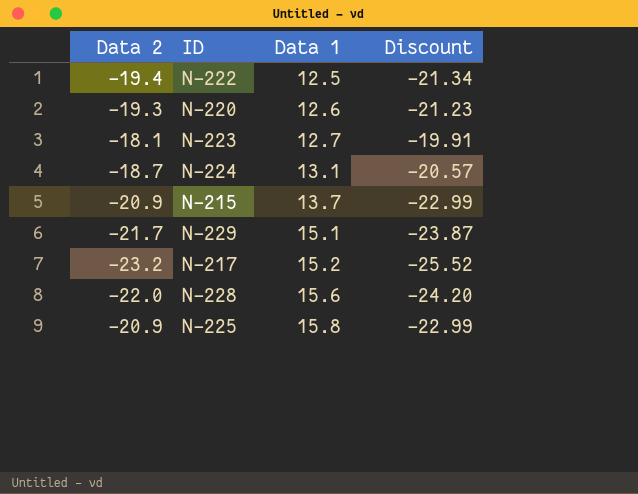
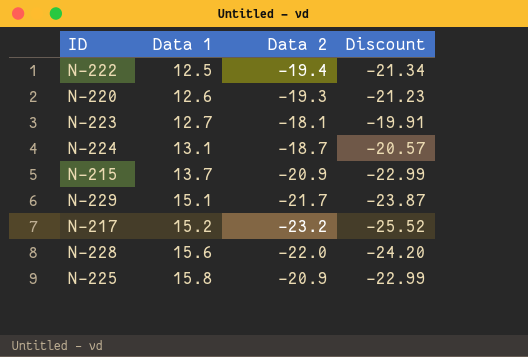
column Data 2 | position: 1 -> 3

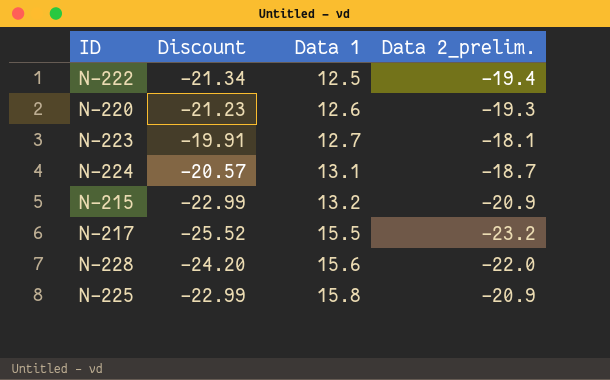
column Discount | position: 4 -> 2
column name: Data 2 -> Data 2_prelim.
row N-229: 15.1 | -21.7 | -23.87 -> none
N-215 | Data 1: 13.7 -> 13.2
N-217 | Data 1: 15.2 -> 15.5

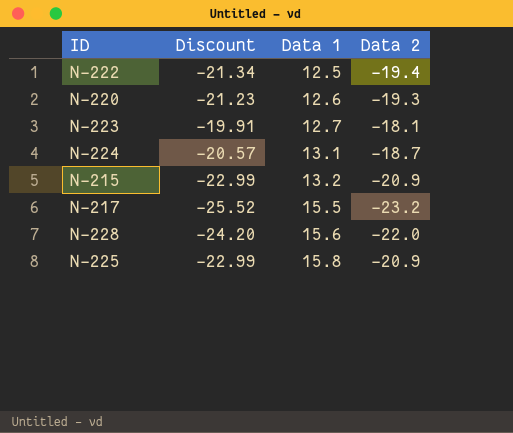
column name: Data 2_prelim. -> Data 2

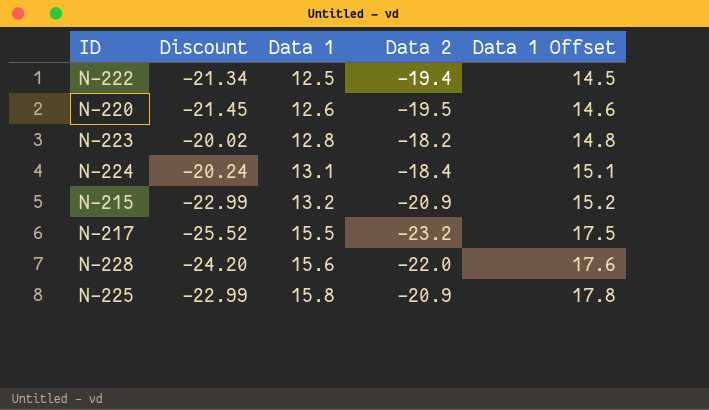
column Data 1 Offset | formula: none -> [Data 1] + 2
N-220 | Discount: -21.23 -> -21.45
N-220 | Data 2: -19.3 -> -19.5
N-223 | Discount: -19.91 -> -20.02
N-223 | Data 1: 12.7 -> 12.8
N-223 | Data 2: -18.1 -> -18.2
N-224 | Discount: -20.57 -> -20.24
N-224 | Data 2: -18.7 -> -18.4

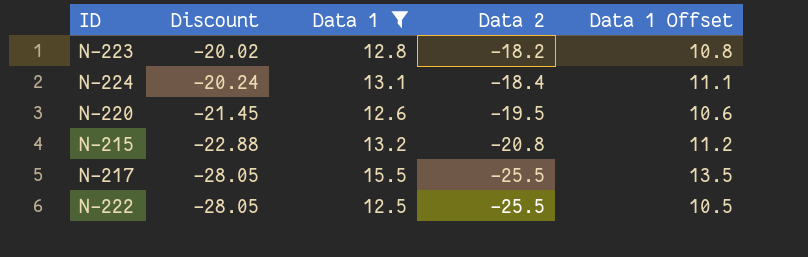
filter: none -> Data 1 <= 15.5
row order: Data 1 ascending -> Discount descending
column Data 1 Offset | formula: [Data 1] + 2 -> [Data 1] - 2
N-215 | Discount: -22.99 -> -22.88
N-215 | Data 2: -20.9 -> -20.8
N-217 | Discount: -25.52 -> -28.05
N-217 | Data 2: -23.2 -> -25.5
N-222 | Discount: -21.34 -> -28.05
N-222 | Data 2: -19.4 -> -25.5

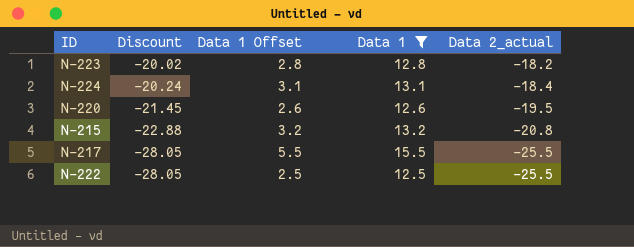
column Data 1 Offset | formula: [Data 1] - 2 -> [Data 1] - 10
column Data 1 Offset | position: 5 -> 3
column name: Data 2 -> Data 2_actual

